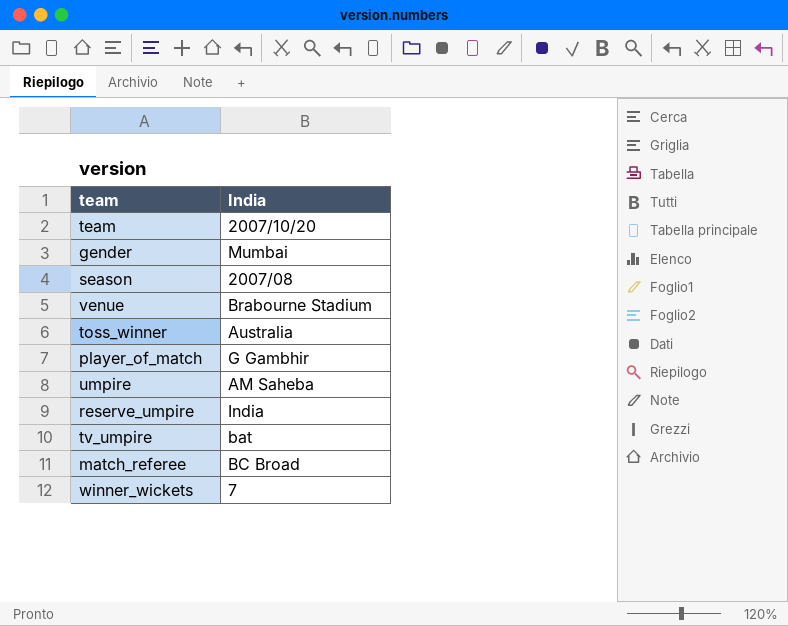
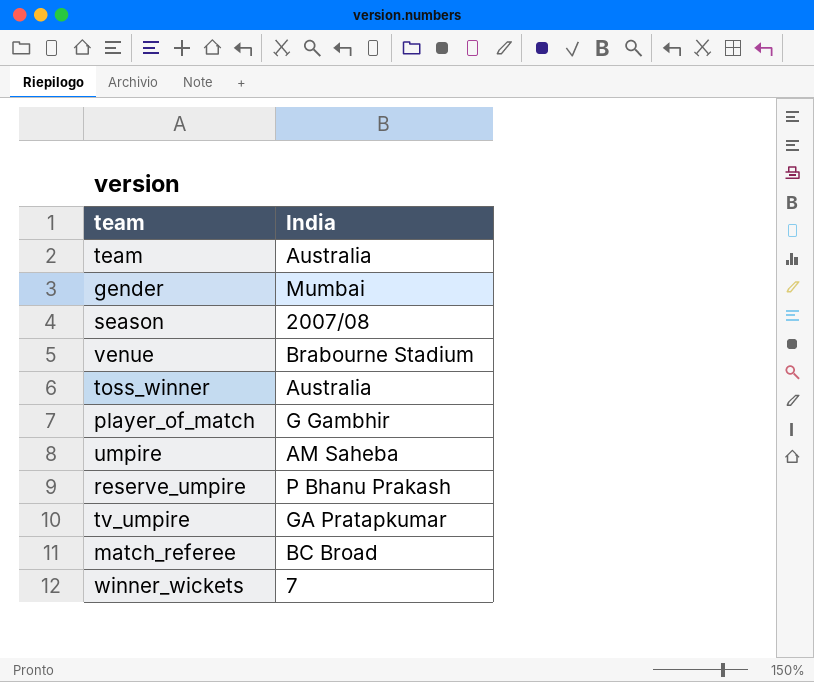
team | India: 2007/10/20 -> Australia
reserve_umpire | India: India -> P Bhanu Prakash
tv_umpire | India: bat -> GA Pratapkumar

